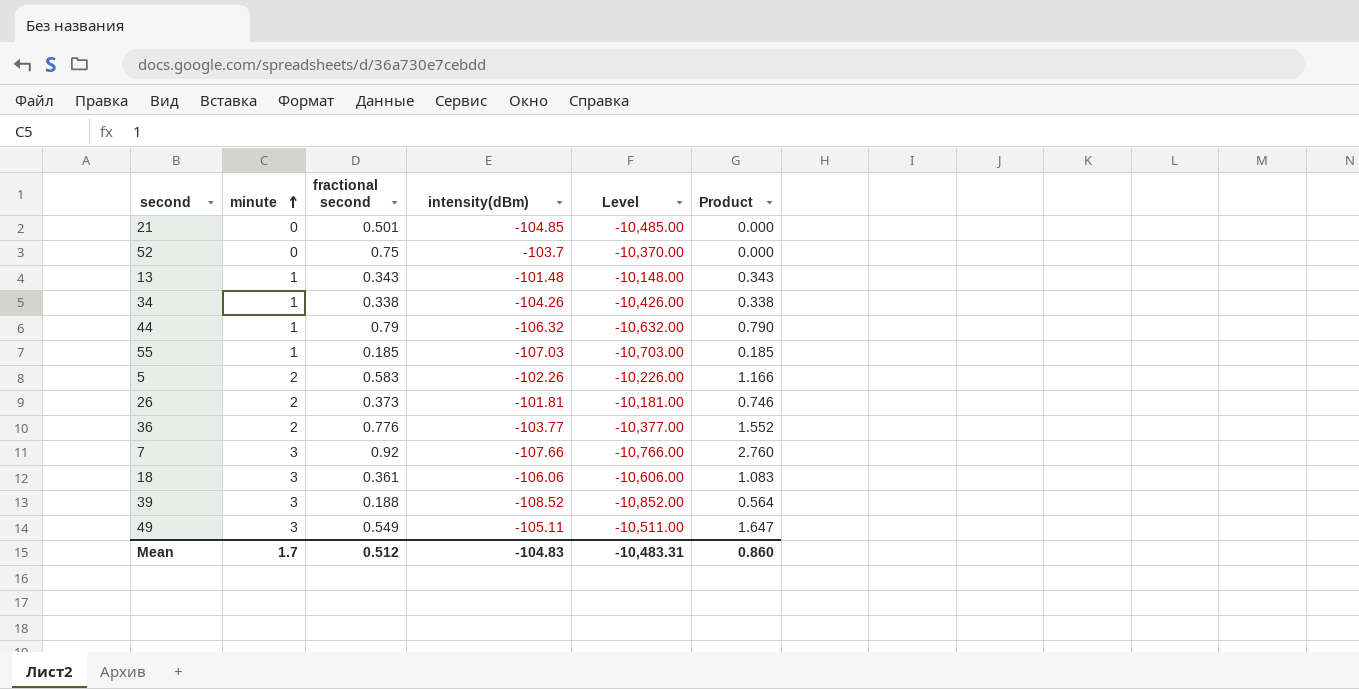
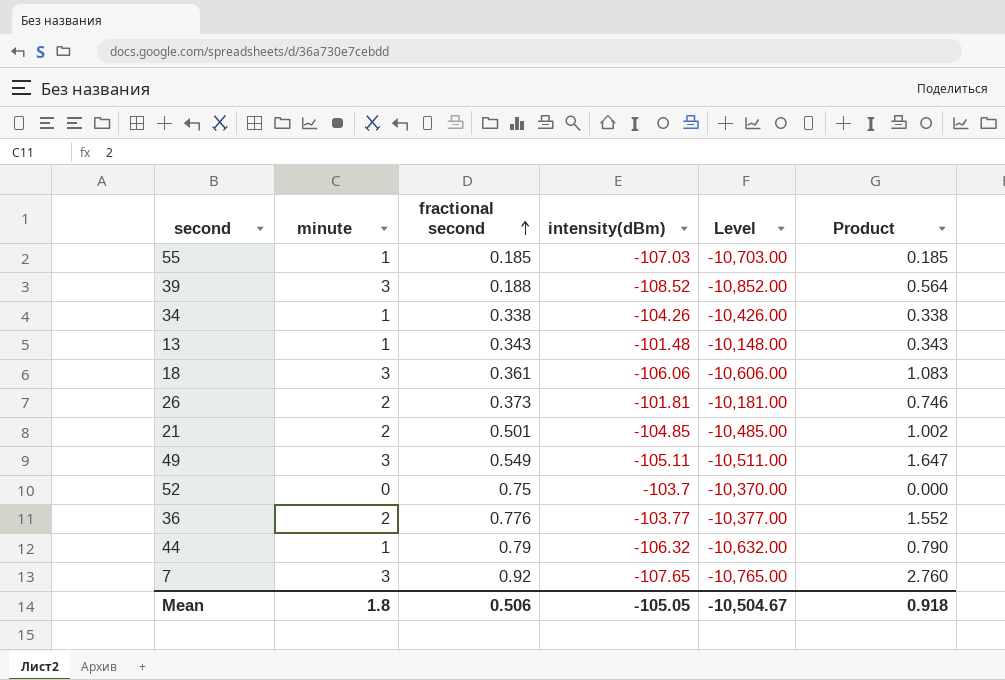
row order: minute ascending -> fractional second ascending
row 5: 2 | 0.583 | -102.26 | -10,226.00 | 1.166 -> none
21 | minute: 0 -> 2
21 | Product: 0.000 -> 1.002
7 | intensity(dBm): -107.66 -> -107.65
7 | Level: -10,766.00 -> -10,765.00
Mean | minute: 1.7 -> 1.8
Mean | fractional second: 0.512 -> 0.506
Mean | intensity(dBm): -104.83 -> -105.05
Mean | Level: -10,483.31 -> -10,504.67
Mean | Product: 0.860 -> 0.918

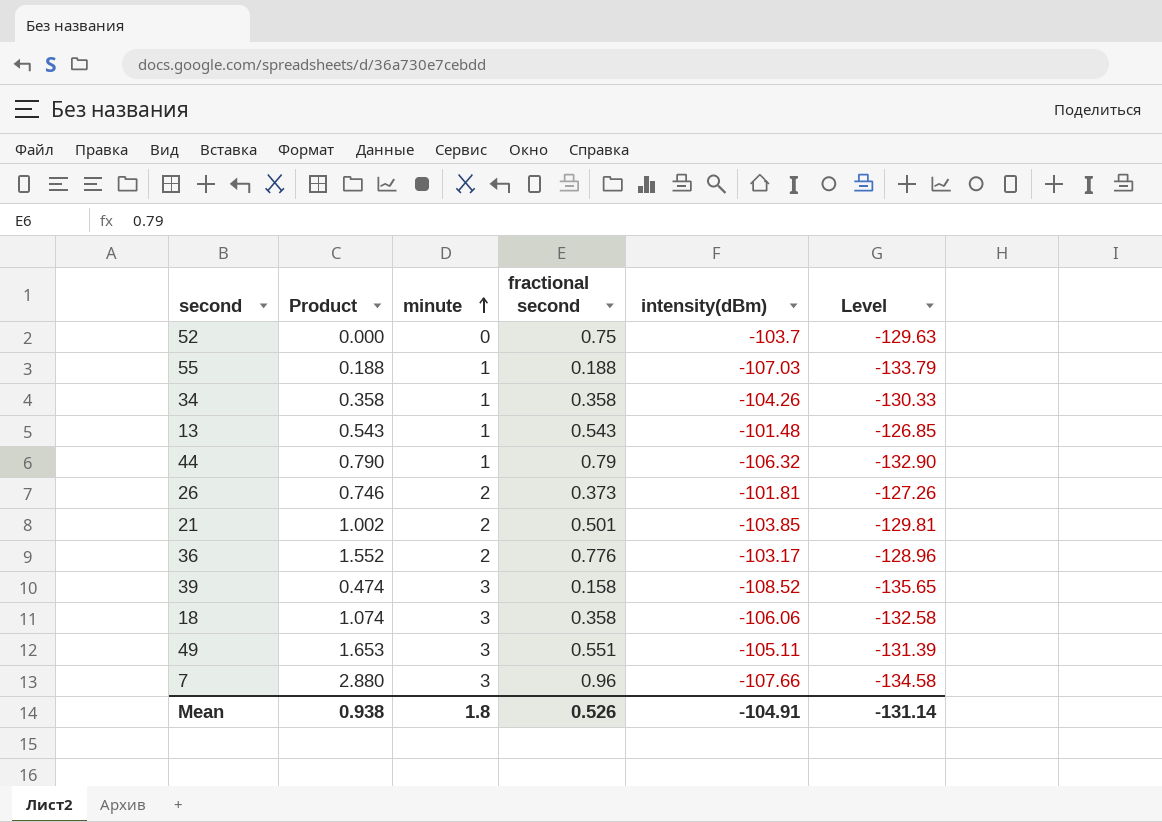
row order: fractional second ascending -> minute ascending
column Product | position: 6 -> 2
column Level | formula: [intensity(dBm)] * 100 -> [intensity(dBm)] * 1.25
55 | Product: 0.185 -> 0.188
55 | fractional second: 0.185 -> 0.188
34 | Product: 0.338 -> 0.358
34 | fractional second: 0.338 -> 0.358
13 | Product: 0.343 -> 0.543
13 | fractional second: 0.343 -> 0.543
21 | intensity(dBm): -104.85 -> -103.85
36 | intensity(dBm): -103.77 -> -103.17
39 | Product: 0.564 -> 0.474
39 | fractional second: 0.188 -> 0.158
18 | Product: 1.083 -> 1.074
18 | fractional second: 0.361 -> 0.358
49 | Product: 1.647 -> 1.653
49 | fractional second: 0.549 -> 0.551
7 | Product: 2.760 -> 2.880
7 | fractional second: 0.92 -> 0.96
7 | intensity(dBm): -107.65 -> -107.66
Mean | Product: 0.918 -> 0.938
Mean | fractional second: 0.506 -> 0.526
Mean | intensity(dBm): -105.05 -> -104.91
Mean | Level: -10,504.67 -> -131.14

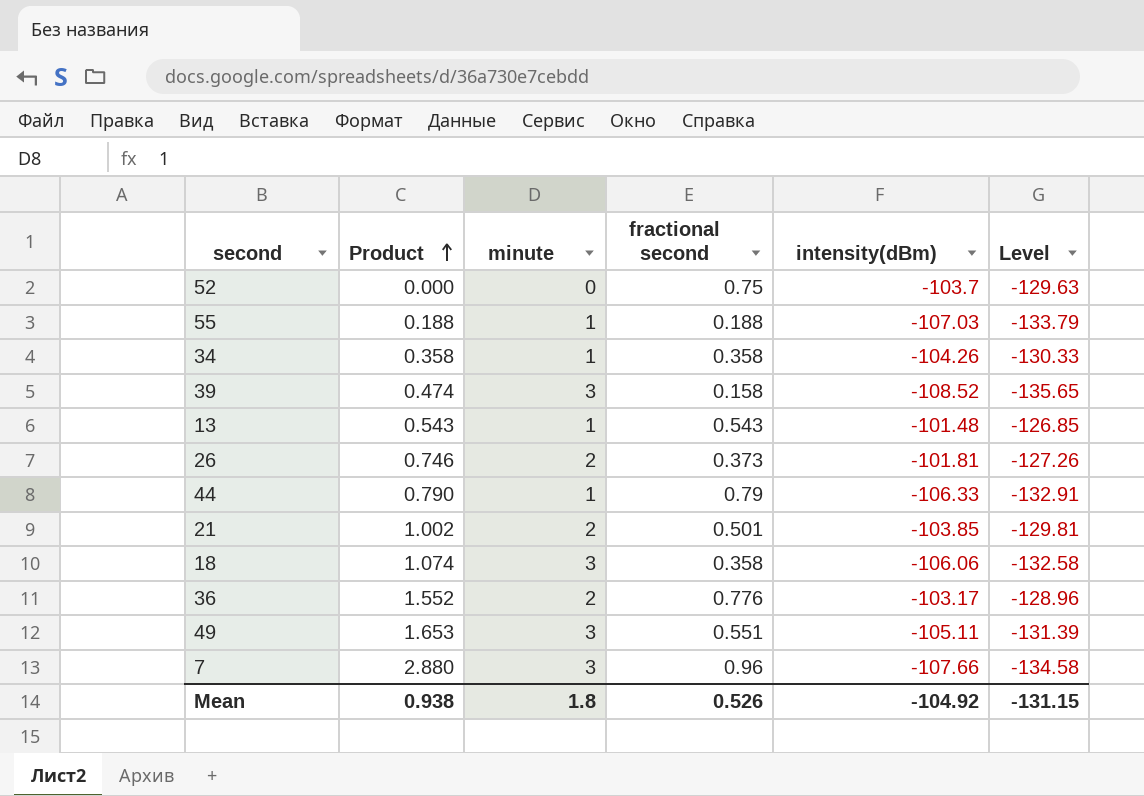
row order: minute ascending -> Product ascending
44 | intensity(dBm): -106.32 -> -106.33
44 | Level: -132.90 -> -132.91
Mean | intensity(dBm): -104.91 -> -104.92
Mean | Level: -131.14 -> -131.15

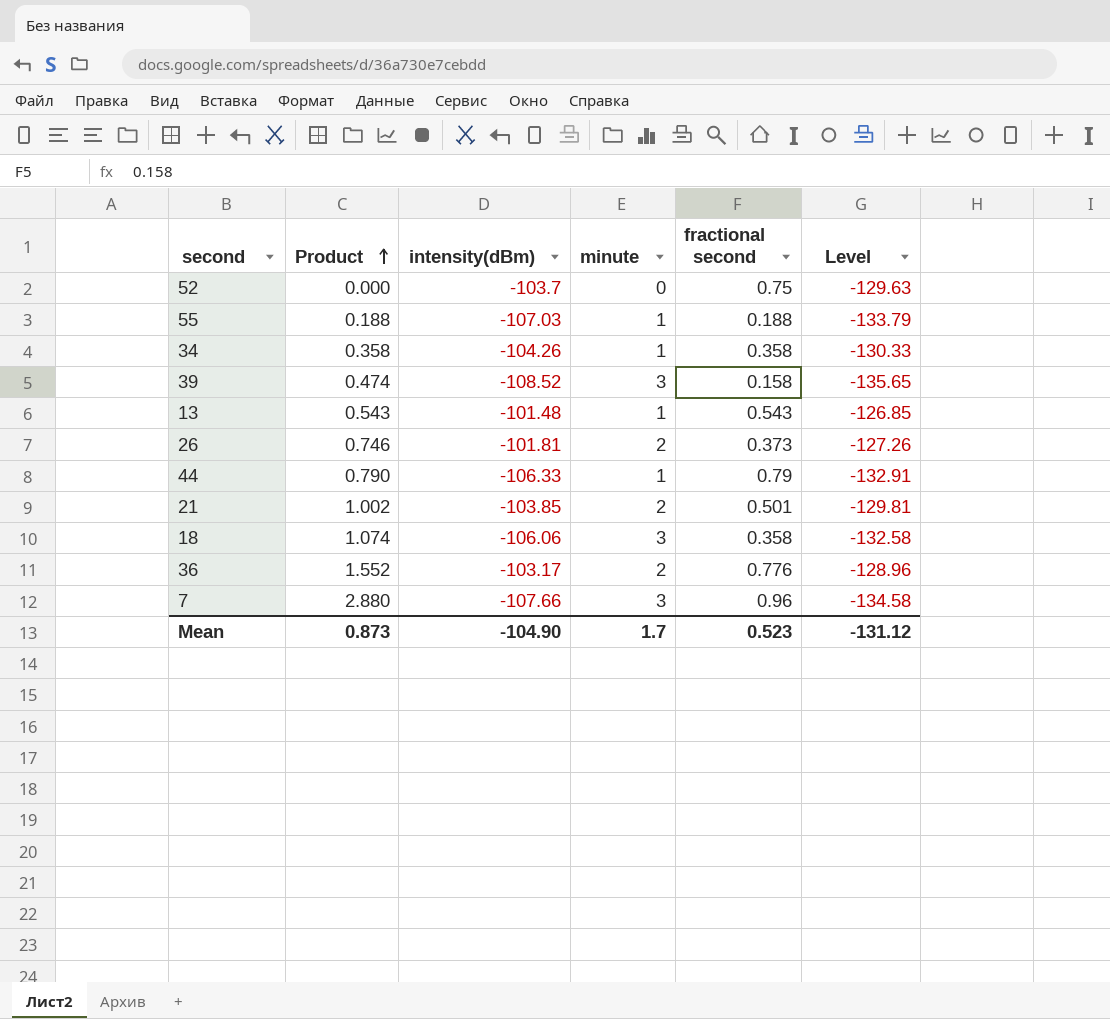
column intensity(dBm) | position: 5 -> 3
row 49: 1.653 | 3 | 0.551 | -105.11 | -131.39 -> none
Mean | Product: 0.938 -> 0.873
Mean | intensity(dBm): -104.92 -> -104.90
Mean | minute: 1.8 -> 1.7
Mean | fractional second: 0.526 -> 0.523
Mean | Level: -131.15 -> -131.12

